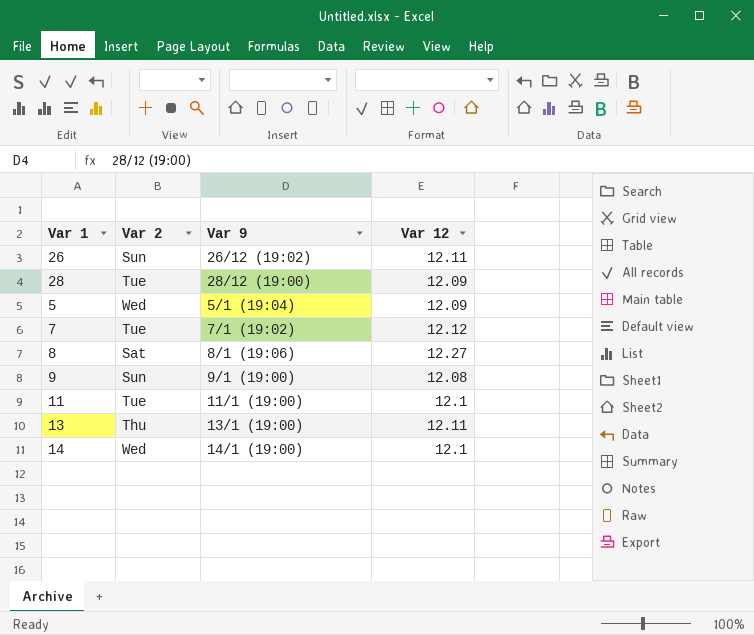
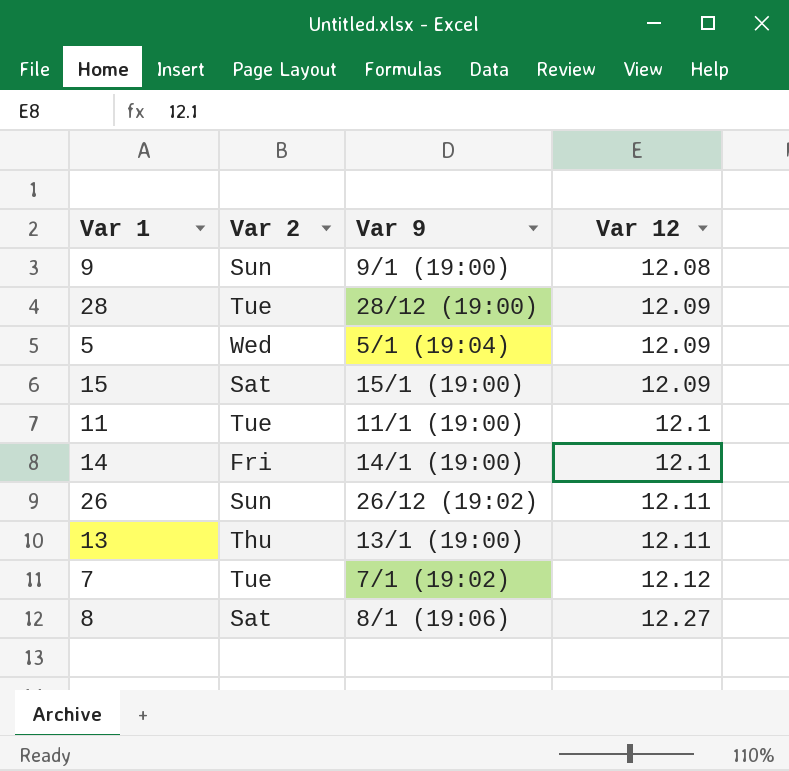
row order: none -> Var 12 ascending
row 15: none -> Sat | 15/1 (19:00) | 12.09
14 | Var 2: Wed -> Fri

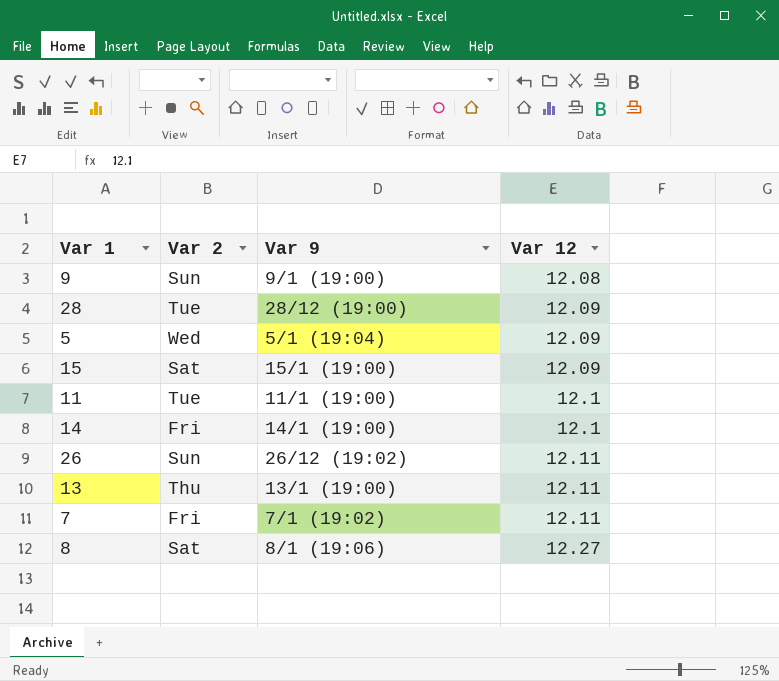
7 | Var 2: Tue -> Fri
7 | Var 12: 12.12 -> 12.11

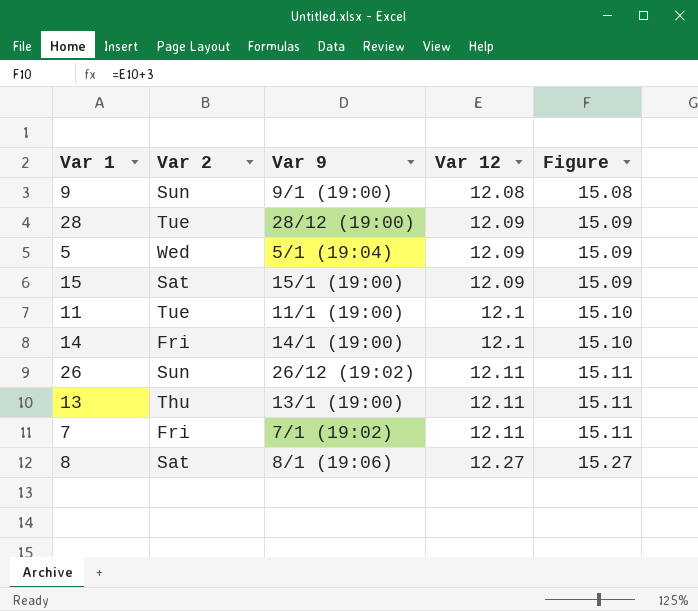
column Figure | formula: none -> [Var 12] + 3

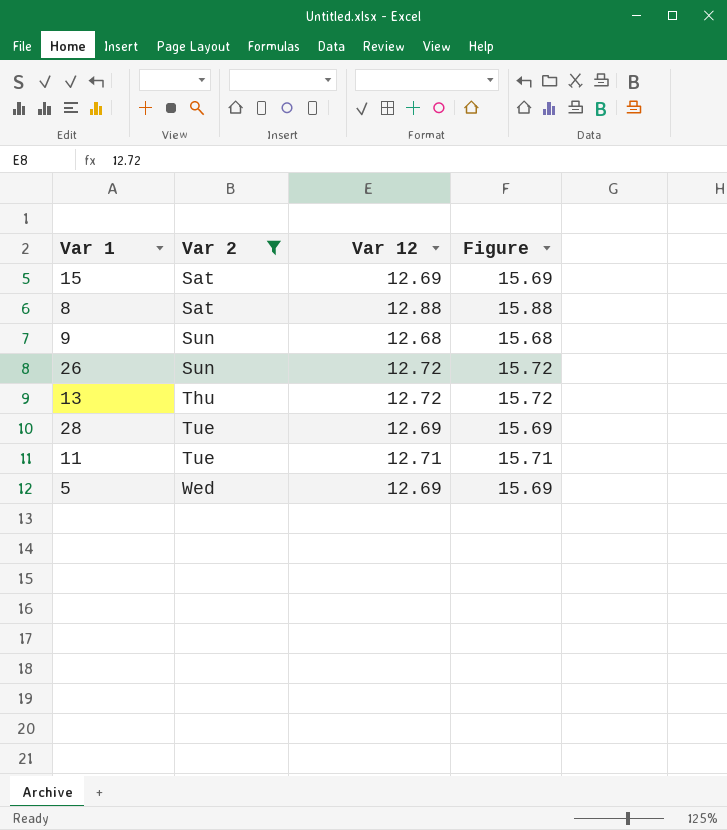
filter: none -> Var 2 != Fri
row order: Var 12 ascending -> Var 2 ascending
column Var 9 | position: 3 -> none
15 | Var 12: 12.09 -> 12.69
15 | Figure: 15.09 -> 15.69
8 | Var 12: 12.27 -> 12.88
8 | Figure: 15.27 -> 15.88
9 | Var 12: 12.08 -> 12.68
9 | Figure: 15.08 -> 15.68
26 | Var 12: 12.11 -> 12.72
26 | Figure: 15.11 -> 15.72
13 | Var 12: 12.11 -> 12.72
13 | Figure: 15.11 -> 15.72
28 | Var 12: 12.09 -> 12.69
28 | Figure: 15.09 -> 15.69
11 | Var 12: 12.1 -> 12.71
11 | Figure: 15.10 -> 15.71
5 | Var 12: 12.09 -> 12.69
5 | Figure: 15.09 -> 15.69

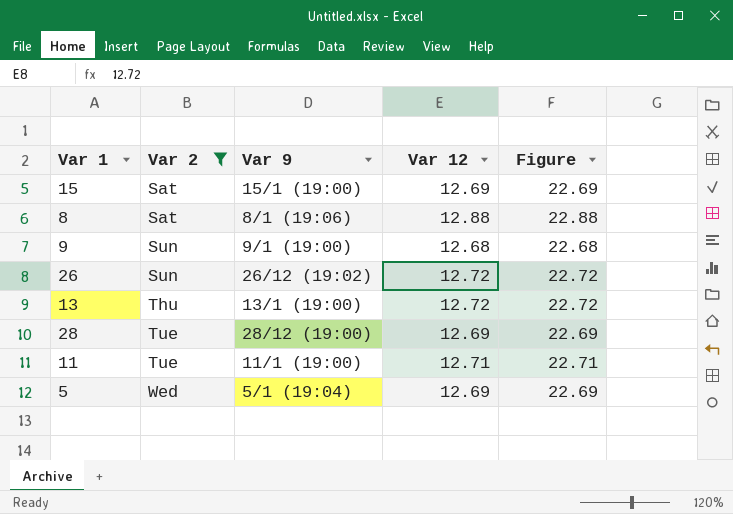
column Var 9 | position: none -> 3
column Figure | formula: [Var 12] + 3 -> [Var 12] + 10

